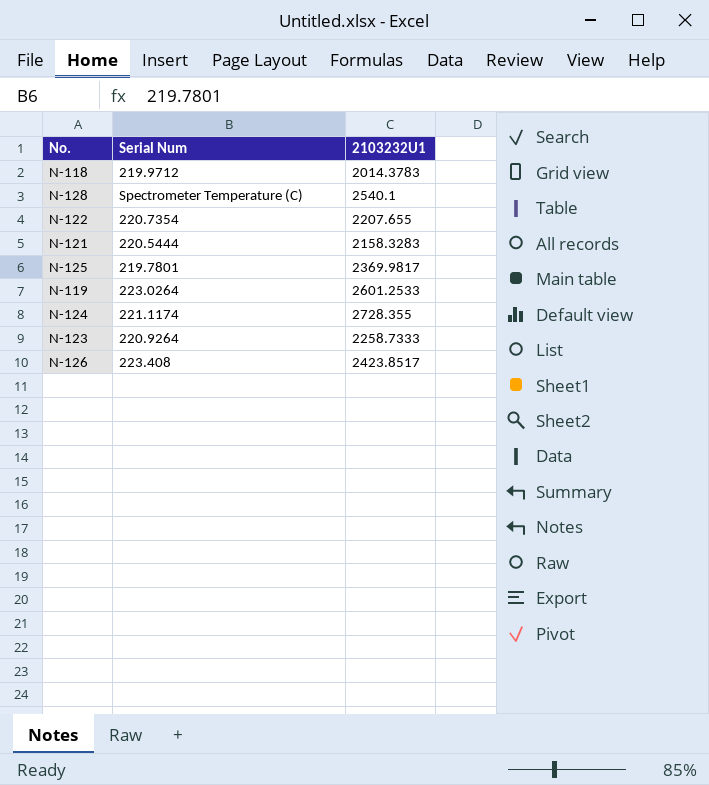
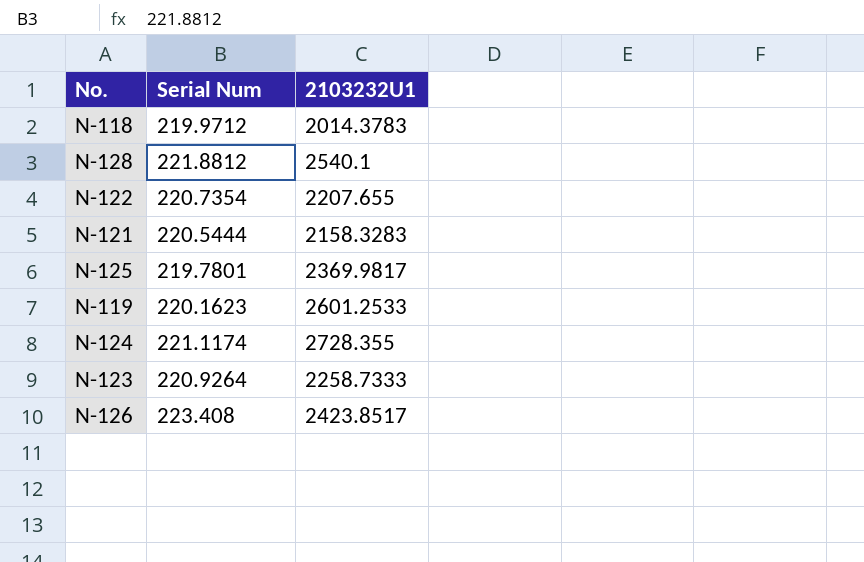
N-128 | Serial Num: Spectrometer Temperature (C) -> 221.8812
N-119 | Serial Num: 223.0264 -> 220.1623

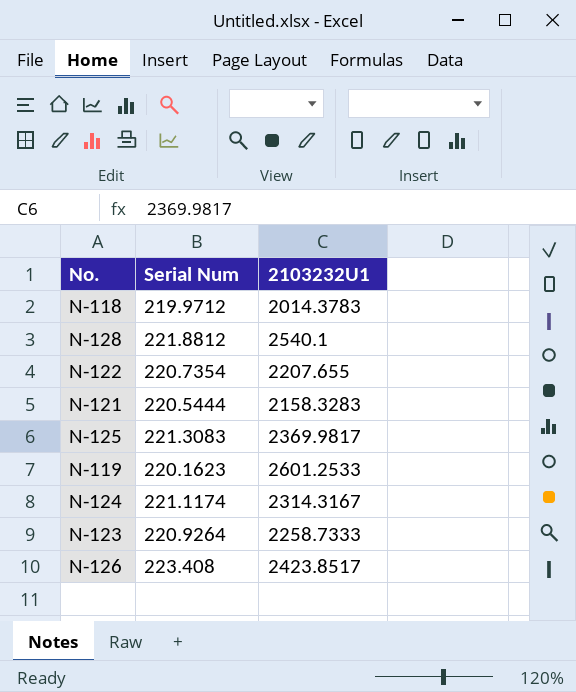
N-125 | Serial Num: 219.7801 -> 221.3083
N-124 | 2103232U1: 2728.355 -> 2314.3167

